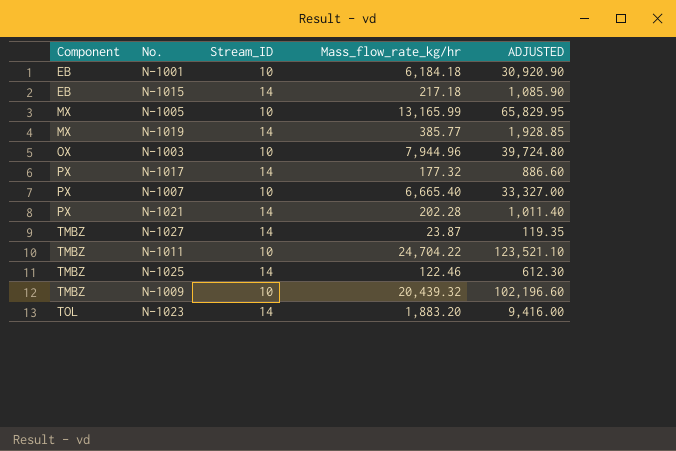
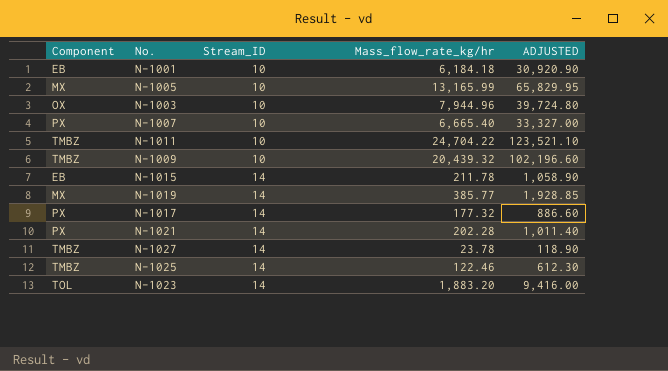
row order: Component ascending -> Stream_ID ascending
N-1015 | Mass_flow_rate_kg/hr: 217.18 -> 211.78
N-1015 | ADJUSTED: 1,085.90 -> 1,058.90
N-1027 | Mass_flow_rate_kg/hr: 23.87 -> 23.78
N-1027 | ADJUSTED: 119.35 -> 118.90

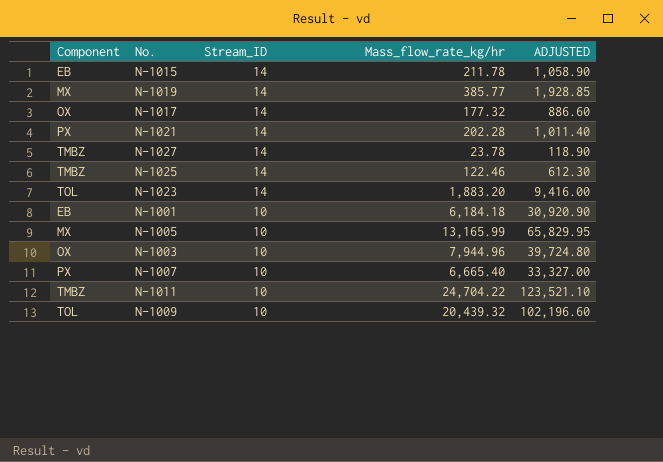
row order: Stream_ID ascending -> Stream_ID descending
N-1017 | Component: PX -> OX
N-1009 | Component: TMBZ -> TOL

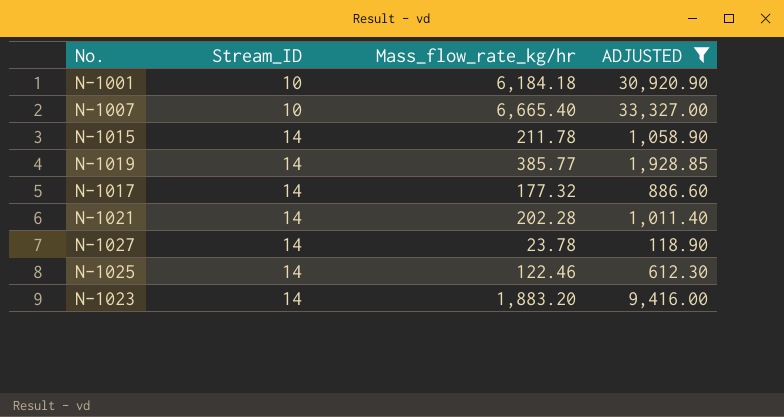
filter: none -> ADJUSTED <= 33,327.00
row order: Stream_ID descending -> Stream_ID ascending
column Component | position: 1 -> none

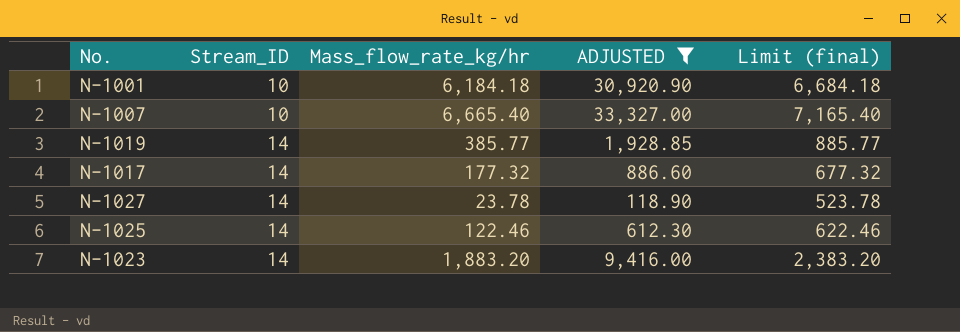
column Limit (final) | formula: none -> [Mass_flow_rate_kg/hr] + 500
row N-1015: 14 | 211.78 | 1,058.90 -> none
row N-1021: 14 | 202.28 | 1,011.40 -> none

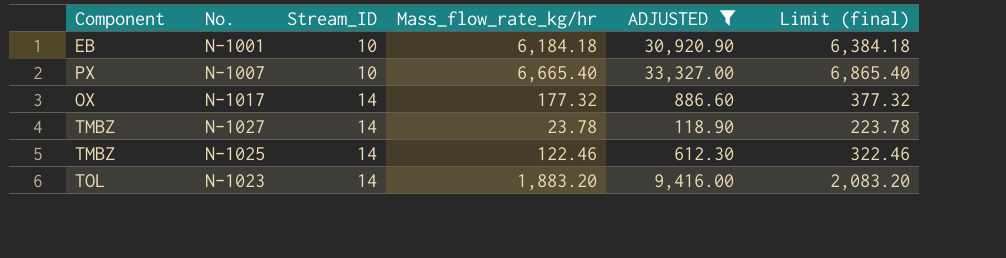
column Component | position: none -> 1
column Limit (final) | formula: [Mass_flow_rate_kg/hr] + 500 -> [Mass_flow_rate_kg/hr] + 200
row N-1019: 14 | 385.77 | 1,928.85 | 885.77 -> none

